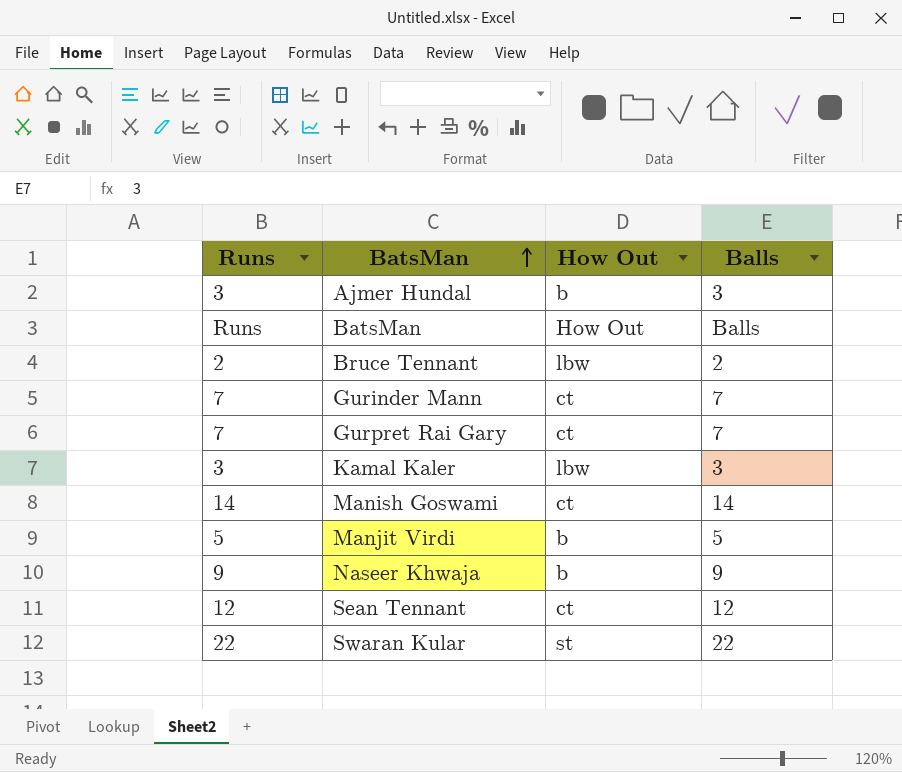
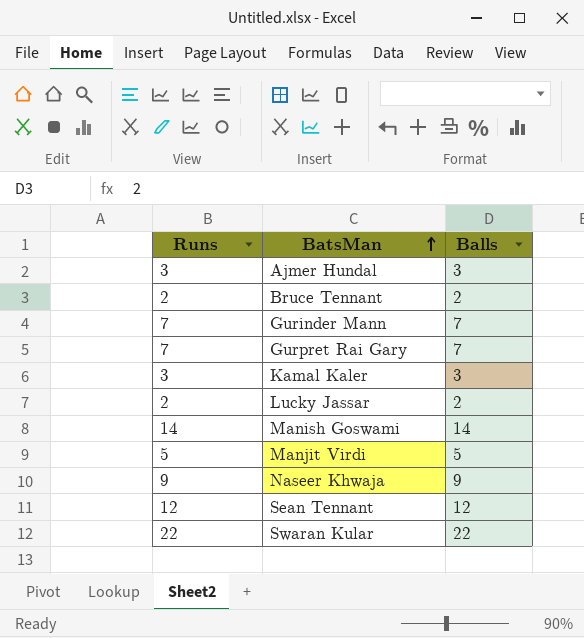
column How Out | position: 3 -> none
row BatsMan: Runs | How Out | Balls -> none
row Lucky Jassar: none -> 2 | 2

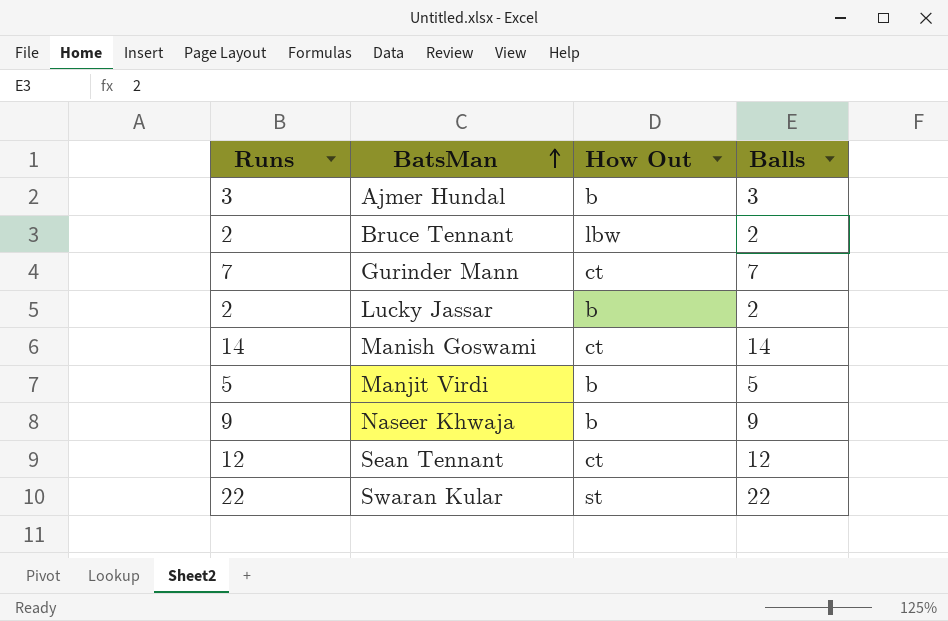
column How Out | position: none -> 3
row Gurpret Rai Gary: 7 | 7 -> none
row Kamal Kaler: 3 | 3 -> none

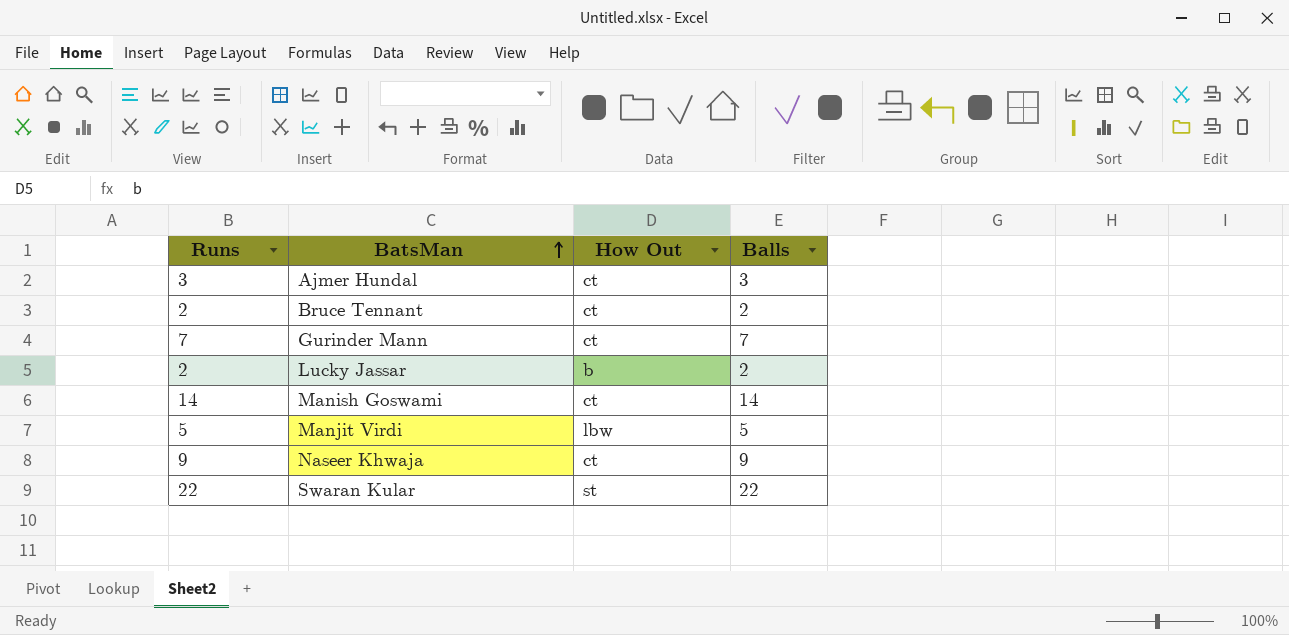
row Sean Tennant: 12 | ct | 12 -> none
Ajmer Hundal | How Out: b -> ct
Bruce Tennant | How Out: lbw -> ct
Manjit Virdi | How Out: b -> lbw
Naseer Khwaja | How Out: b -> ct

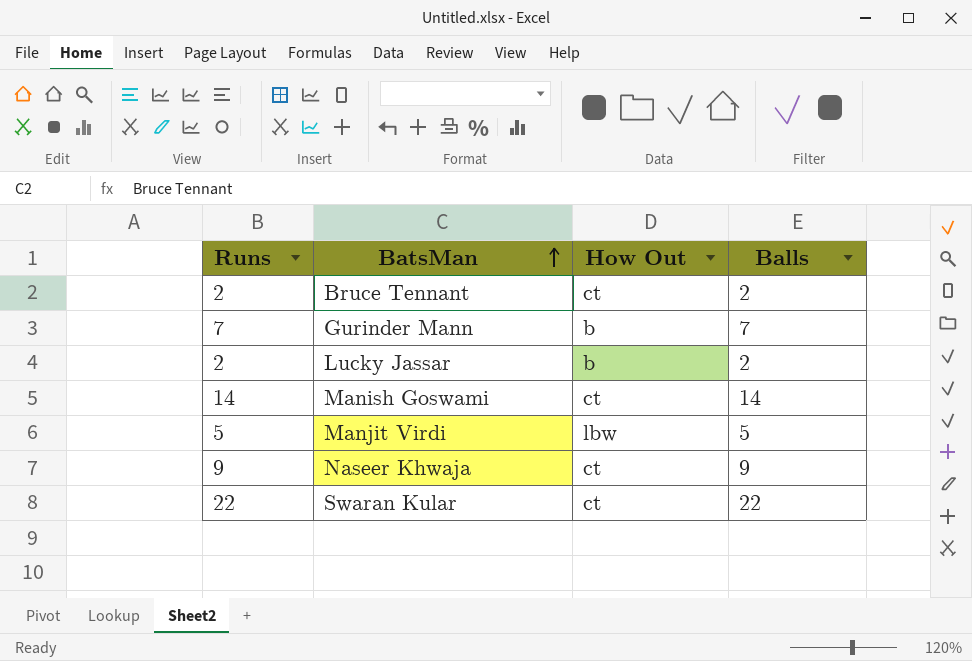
row Ajmer Hundal: 3 | ct | 3 -> none
Gurinder Mann | How Out: ct -> b
Swaran Kular | How Out: st -> ct

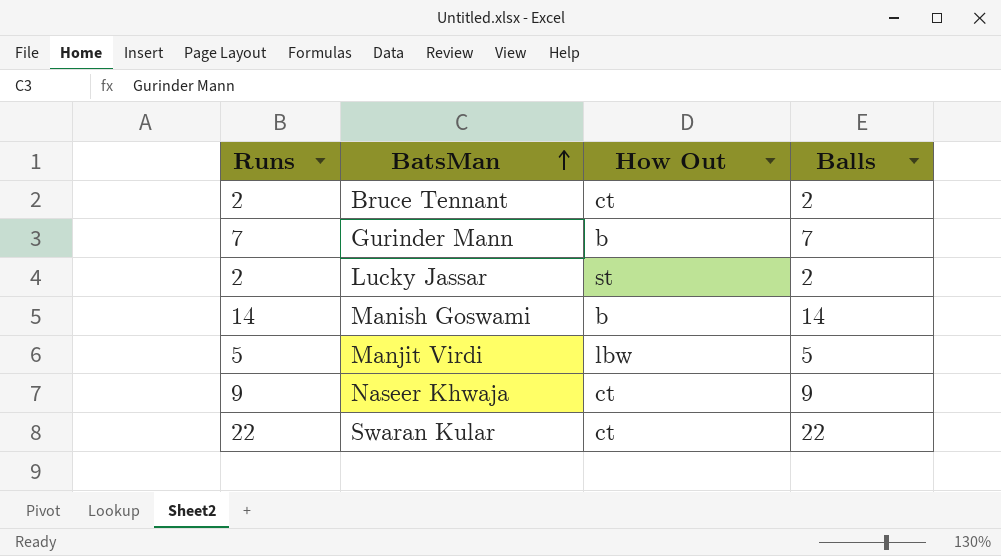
Lucky Jassar | How Out: b -> st
Manish Goswami | How Out: ct -> b

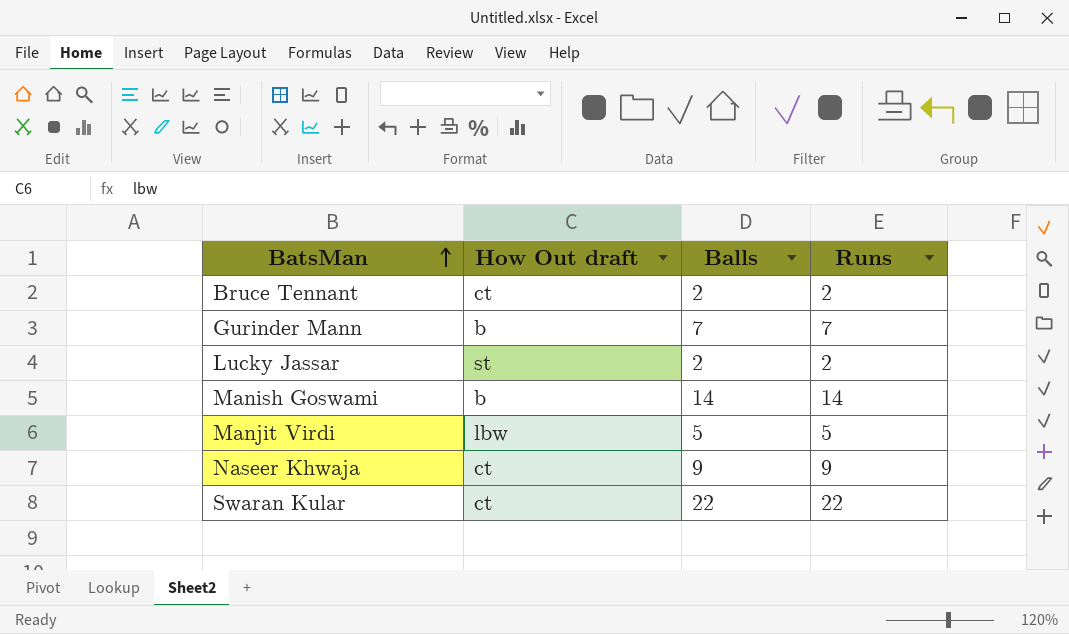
column name: How Out -> How Out draft
column Runs | position: 1 -> 4

